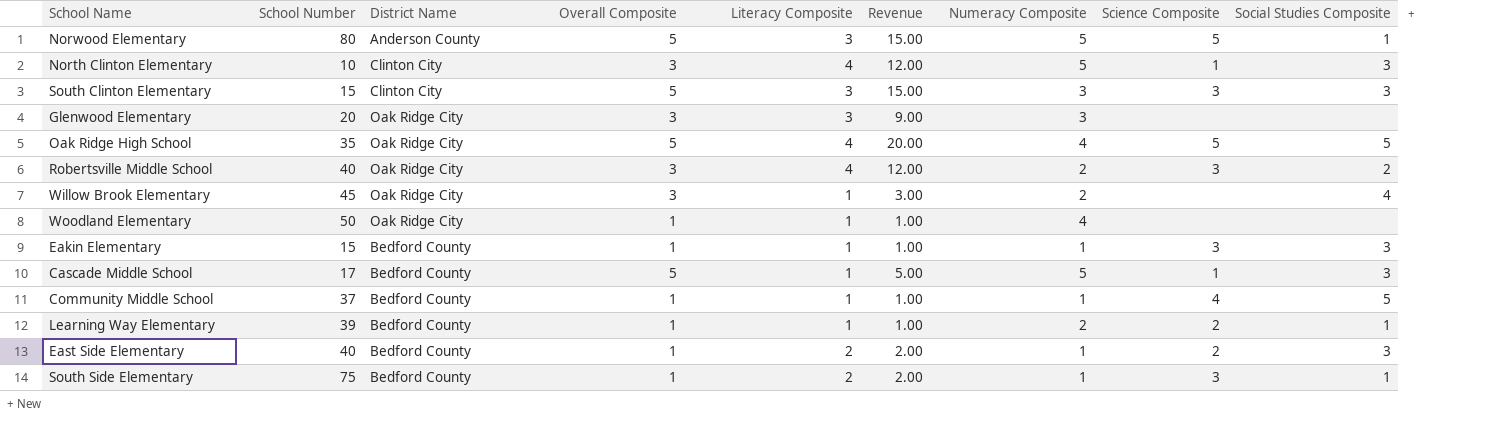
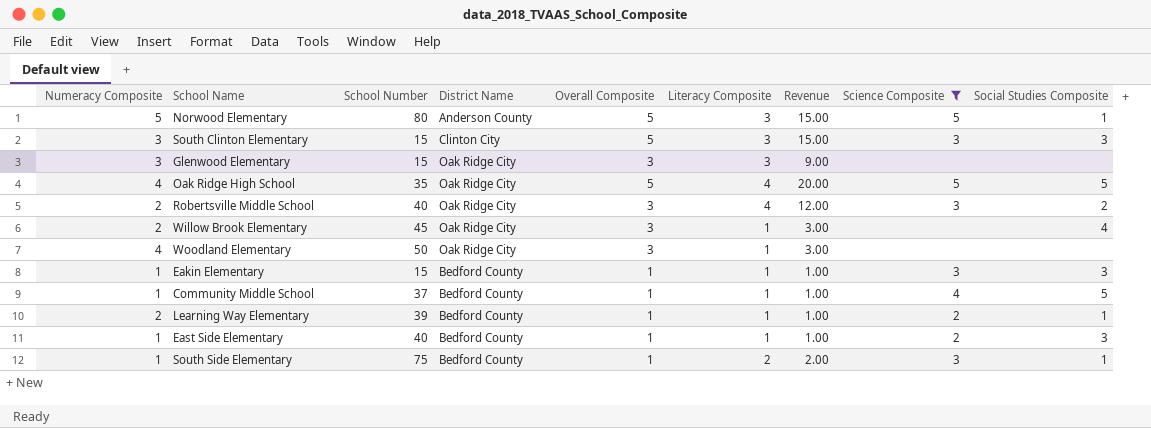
filter: none -> Science Composite != 1
column Numeracy Composite | position: 7 -> 1
Glenwood Elementary | School Number: 20 -> 15
Woodland Elementary | Overall Composite: 1 -> 3
Woodland Elementary | Revenue: 1.00 -> 3.00
East Side Elementary | Literacy Composite: 2 -> 1
East Side Elementary | Revenue: 2.00 -> 1.00

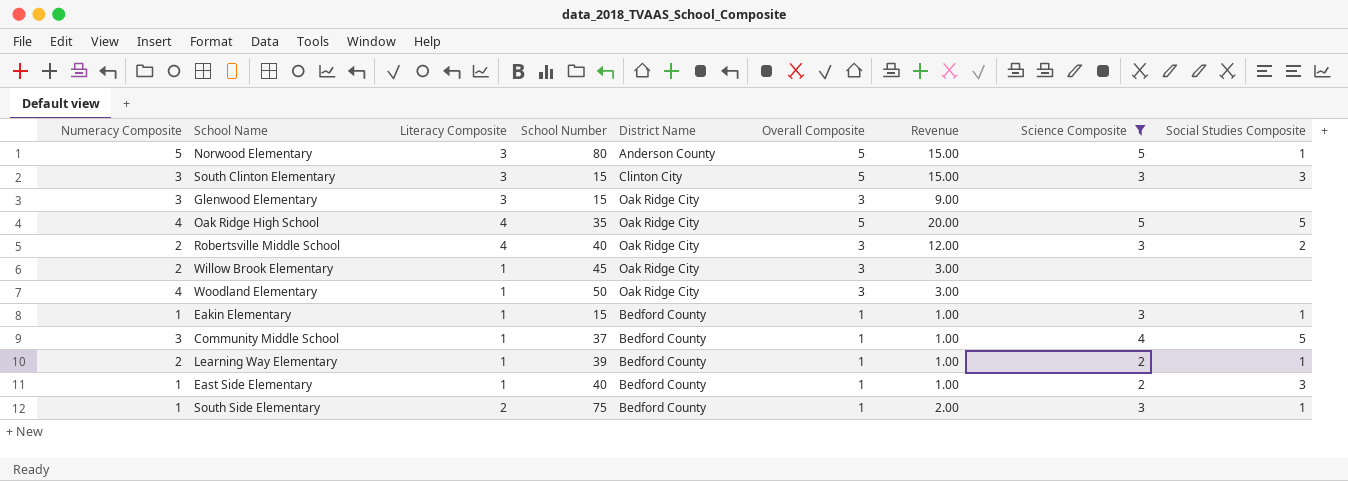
column Literacy Composite | position: 6 -> 3
Willow Brook Elementary | Social Studies Composite: 4 -> none
Eakin Elementary | Social Studies Composite: 3 -> 1
Community Middle School | Numeracy Composite: 1 -> 3

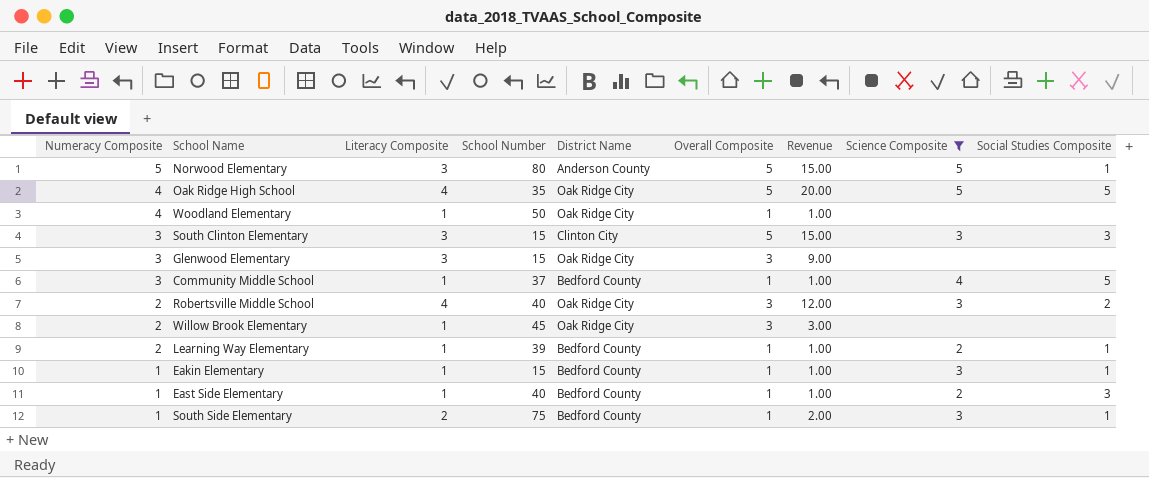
row order: none -> Numeracy Composite descending
Woodland Elementary | Overall Composite: 3 -> 1
Woodland Elementary | Revenue: 3.00 -> 1.00

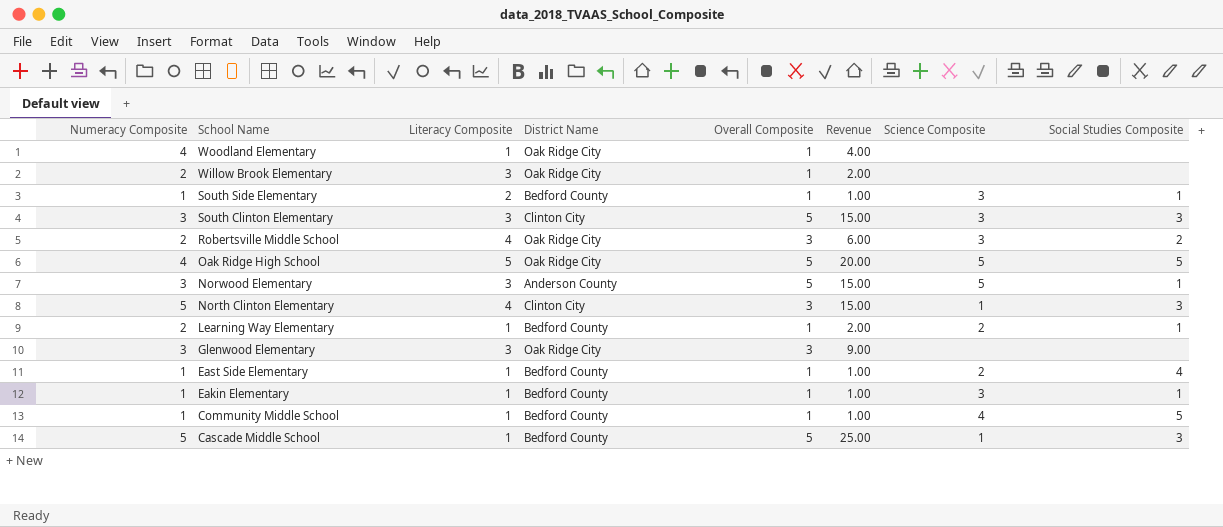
filter: Science Composite != 1 -> none
row order: Numeracy Composite descending -> School Name descending
column School Number | position: 4 -> none
column Revenue | formula: [Literacy Composite] * [Overall Composite] -> [Numeracy Composite] * [Overall Composite]
Willow Brook Elementary | Literacy Composite: 1 -> 3
Willow Brook Elementary | Overall Composite: 3 -> 1
Oak Ridge High School | Literacy Composite: 4 -> 5
Norwood Elementary | Numeracy Composite: 5 -> 3
East Side Elementary | Social Studies Composite: 3 -> 4
Community Middle School | Numeracy Composite: 3 -> 1

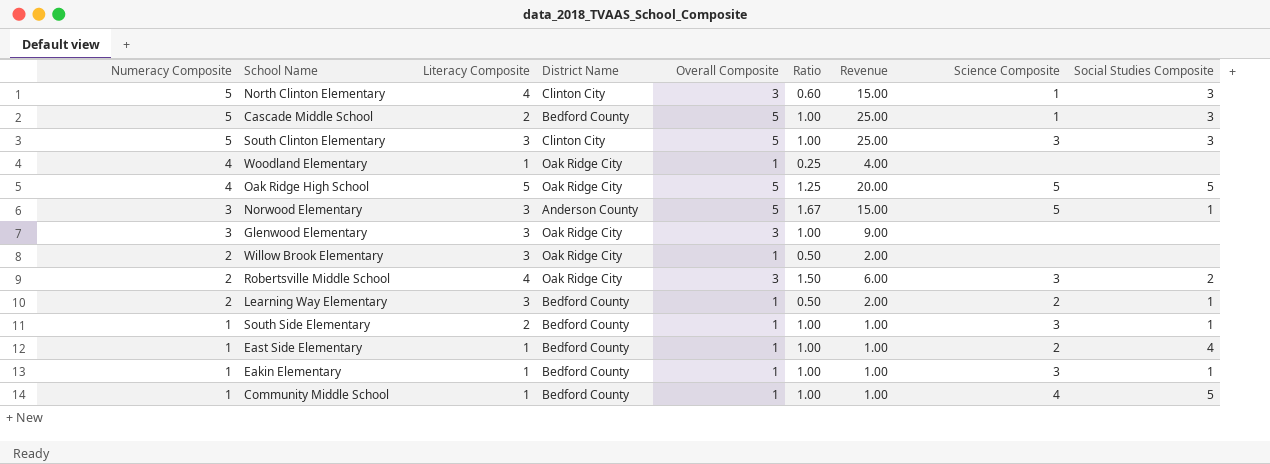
row order: School Name descending -> Numeracy Composite descending
column Ratio | formula: none -> [Overall Composite] / [Numeracy Composite]
Cascade Middle School | Literacy Composite: 1 -> 2
South Clinton Elementary | Numeracy Composite: 3 -> 5
South Clinton Elementary | Revenue: 15.00 -> 25.00
Learning Way Elementary | Literacy Composite: 1 -> 3

